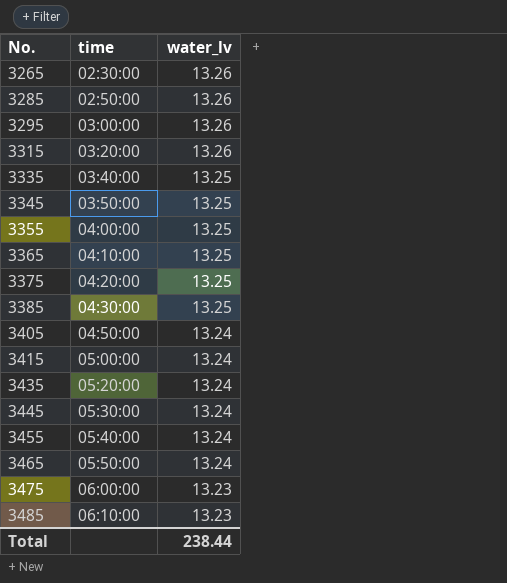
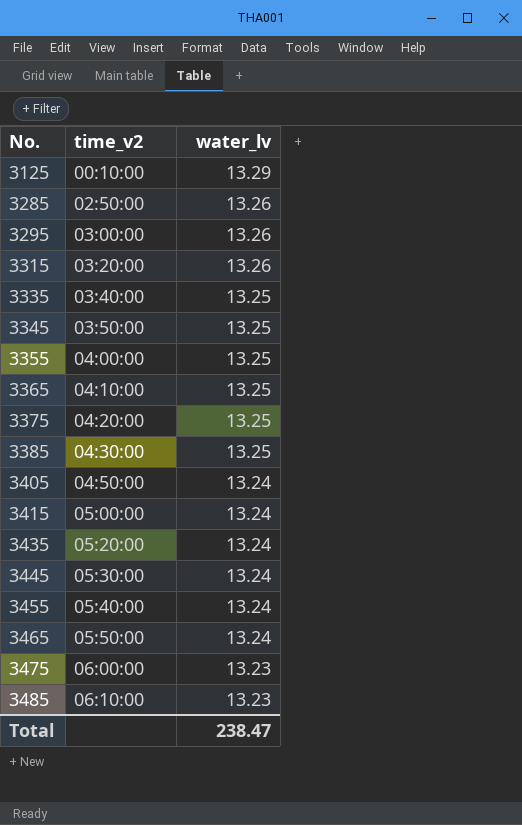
column name: time -> time_v2
row 3265: 02:30:00 | 13.26 -> none
row 3125: none -> 00:10:00 | 13.29
Total | water_lv: 238.44 -> 238.47

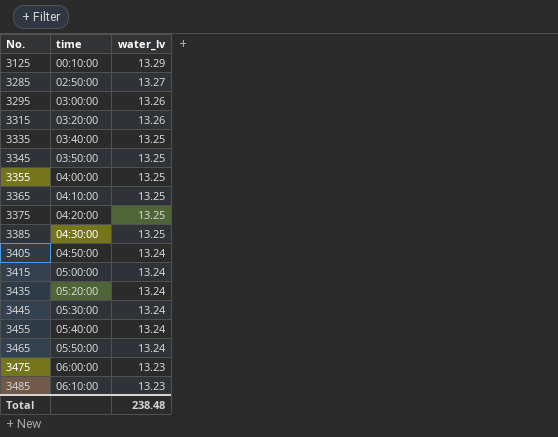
column name: time_v2 -> time
3285 | water_lv: 13.26 -> 13.27
Total | water_lv: 238.47 -> 238.48

